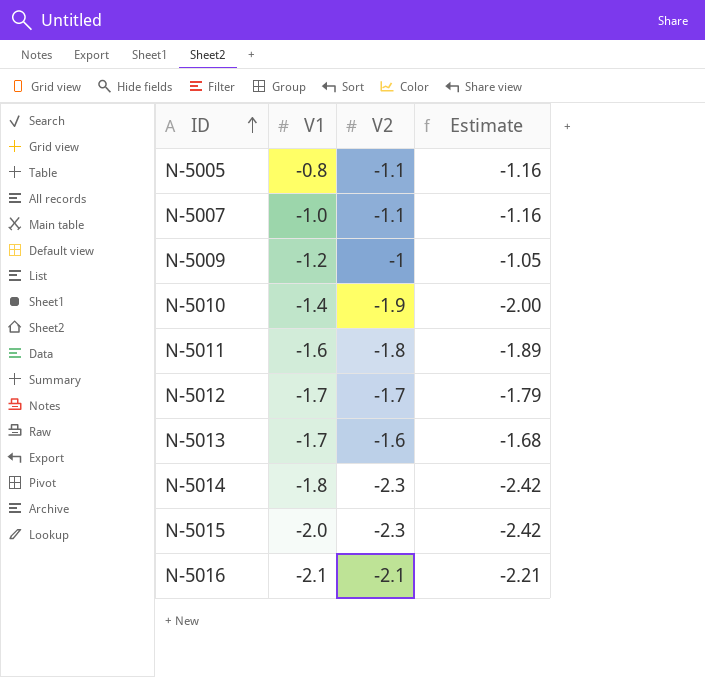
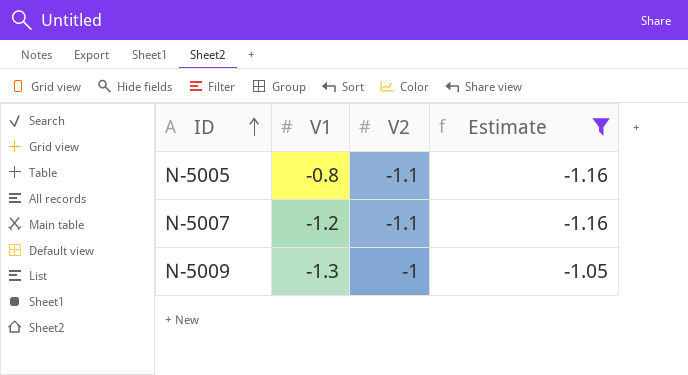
filter: none -> Estimate >= -1.16
N-5007 | V1: -1.0 -> -1.2
N-5009 | V1: -1.2 -> -1.3

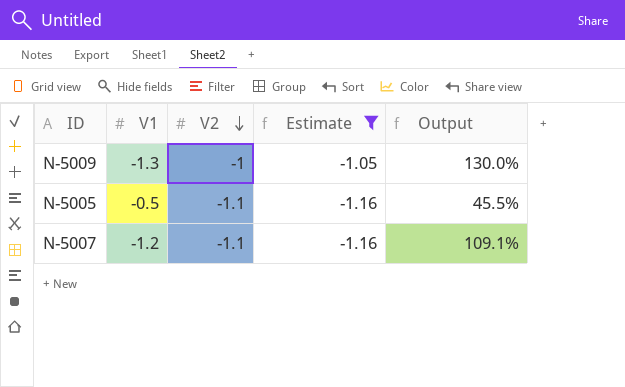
row order: ID ascending -> V2 descending
column Output | formula: none -> [V1] / [V2]
N-5005 | V1: -0.8 -> -0.5

